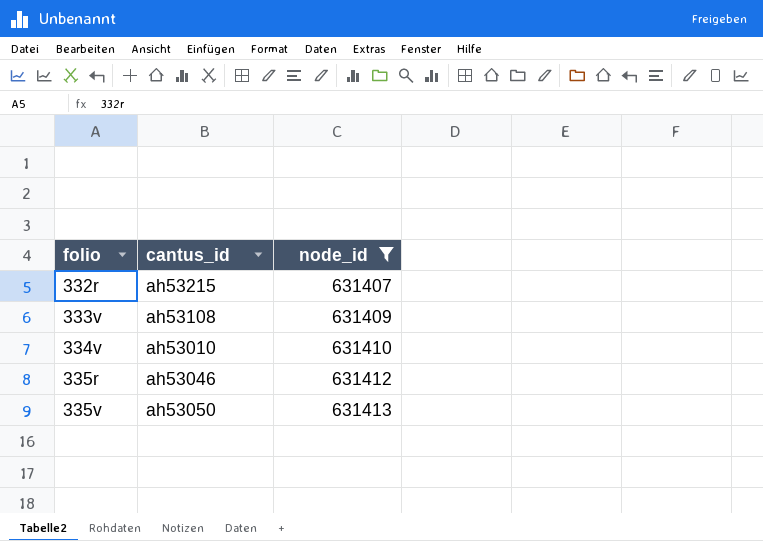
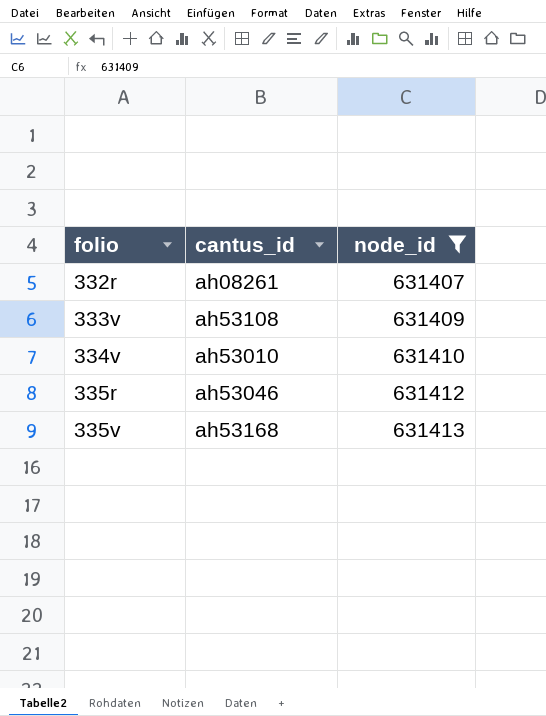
332r | cantus_id: ah53215 -> ah08261
335v | cantus_id: ah53050 -> ah53168

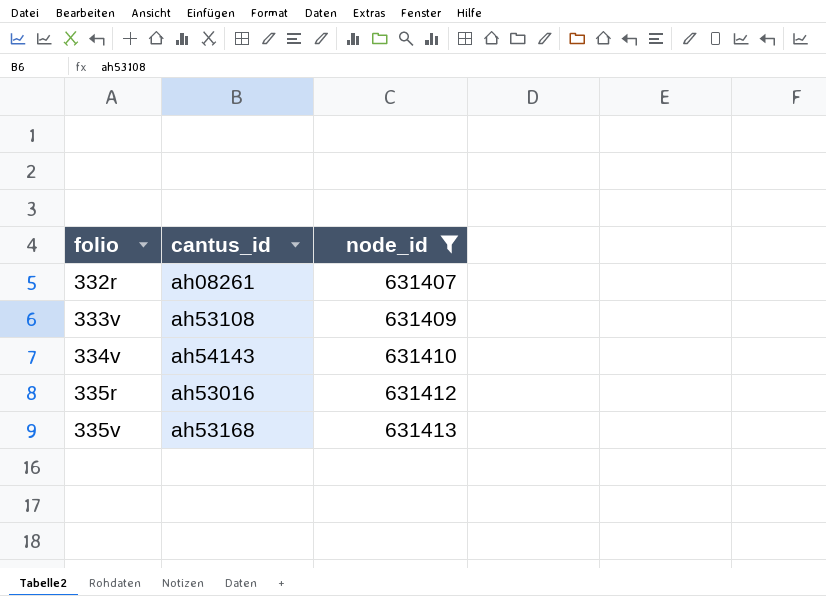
334v | cantus_id: ah53010 -> ah54143
335r | cantus_id: ah53046 -> ah53016

